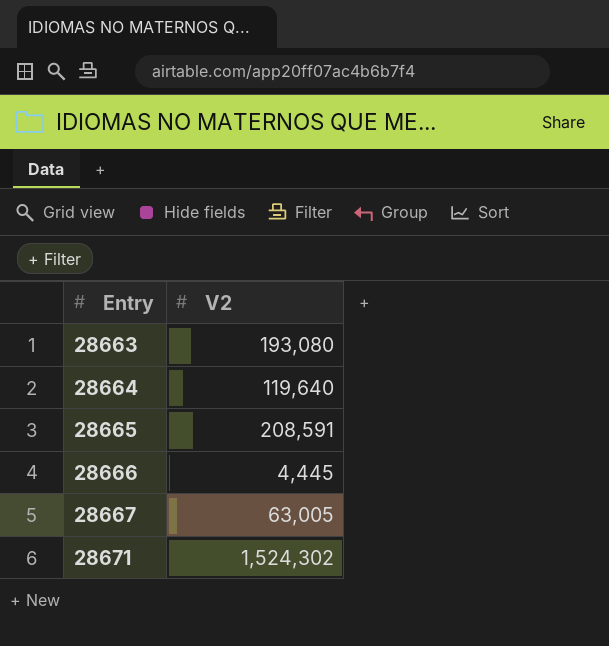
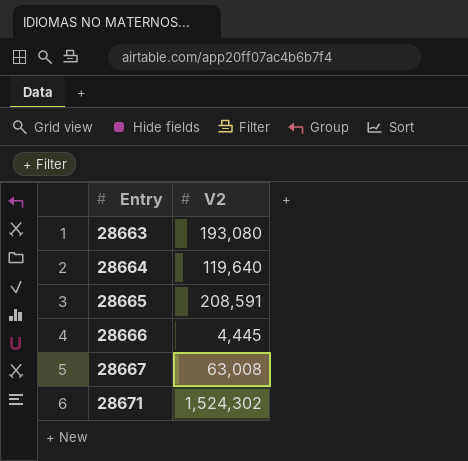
28667 | V2: 63,005 -> 63,008

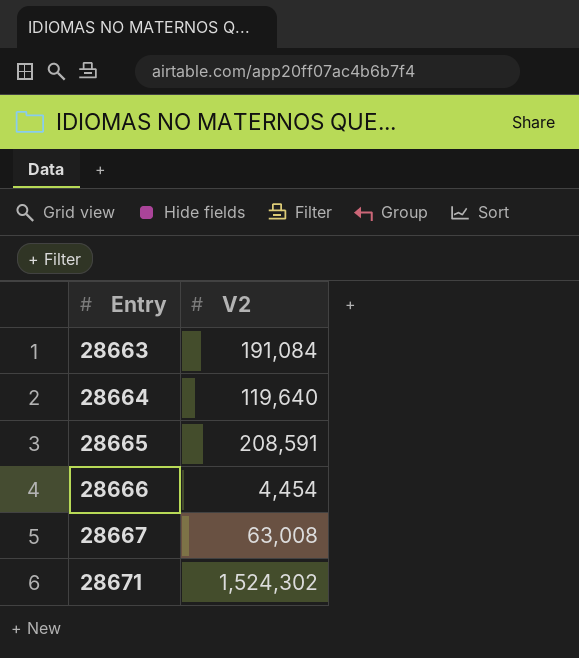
28663 | V2: 193,080 -> 191,084
28666 | V2: 4,445 -> 4,454

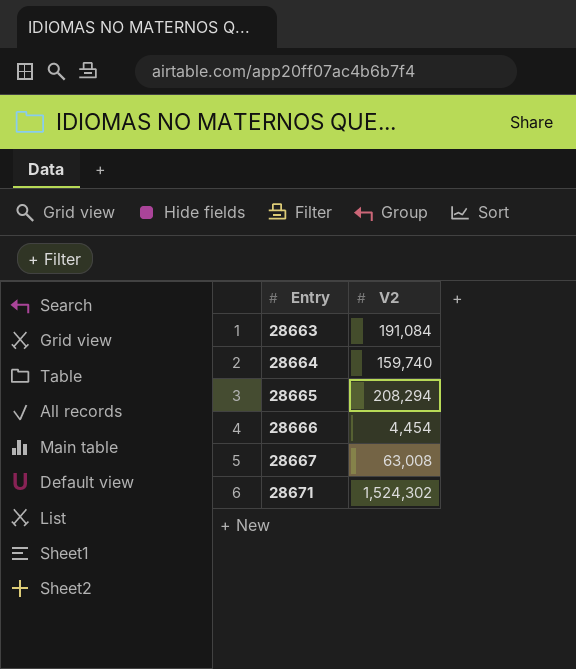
28664 | V2: 119,640 -> 159,740
28665 | V2: 208,591 -> 208,294

